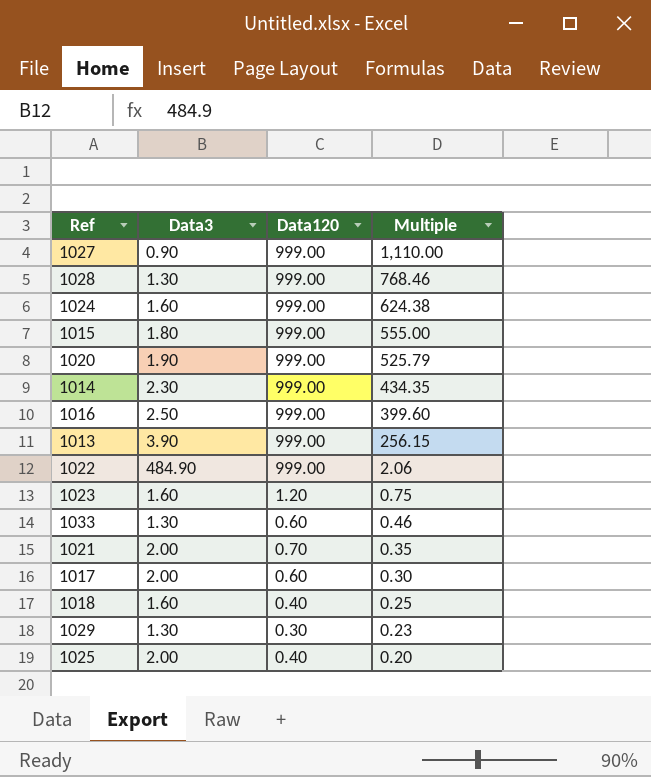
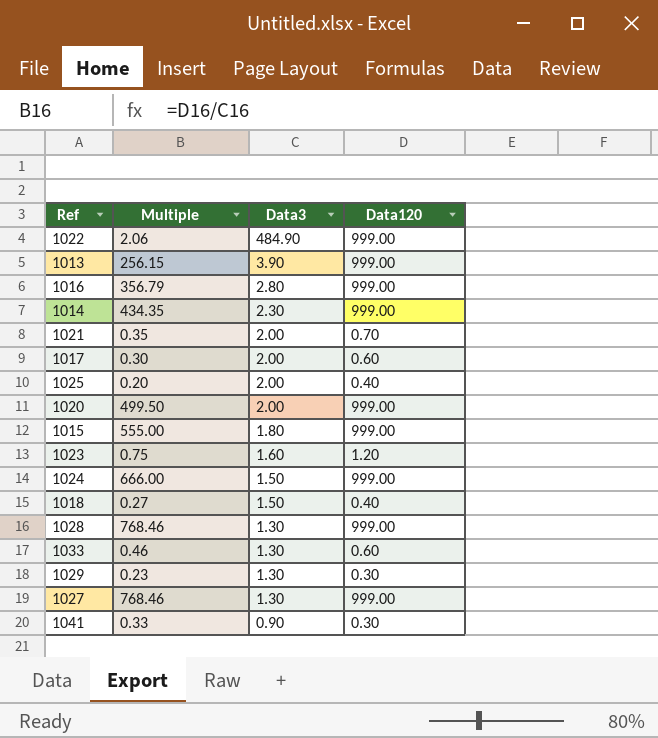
row order: Multiple descending -> Data3 descending
column Multiple | position: 4 -> 2
1016 | Multiple: 399.60 -> 356.79
1016 | Data3: 2.50 -> 2.80
1020 | Multiple: 525.79 -> 499.50
1020 | Data3: 1.90 -> 2.00
1024 | Multiple: 624.38 -> 666.00
1024 | Data3: 1.60 -> 1.50
1018 | Multiple: 0.25 -> 0.27
1018 | Data3: 1.60 -> 1.50
1027 | Multiple: 1,110.00 -> 768.46
1027 | Data3: 0.90 -> 1.30
row 1041: none -> 0.33 | 0.90 | 0.30

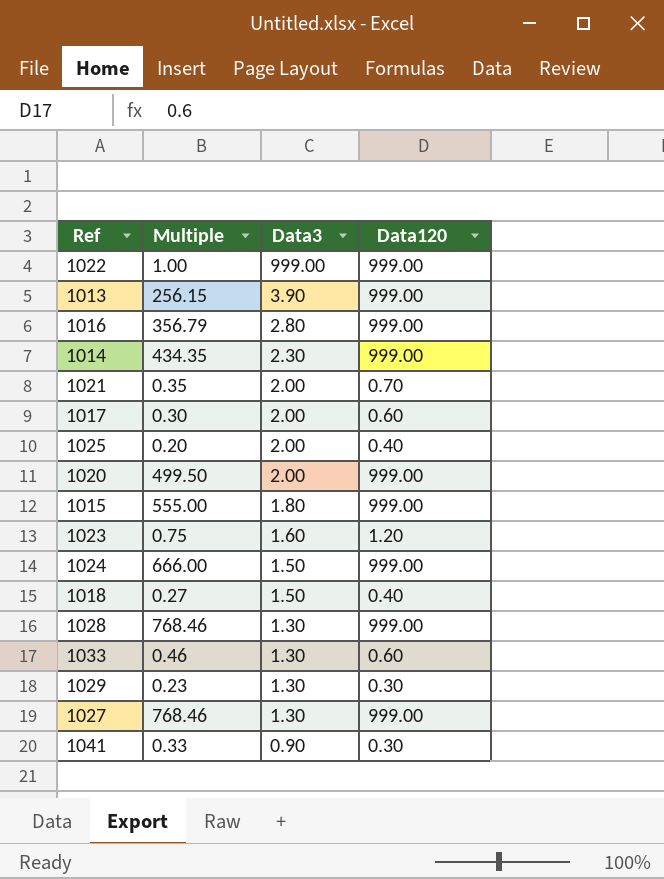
1022 | Multiple: 2.06 -> 1.00
1022 | Data3: 484.90 -> 999.00

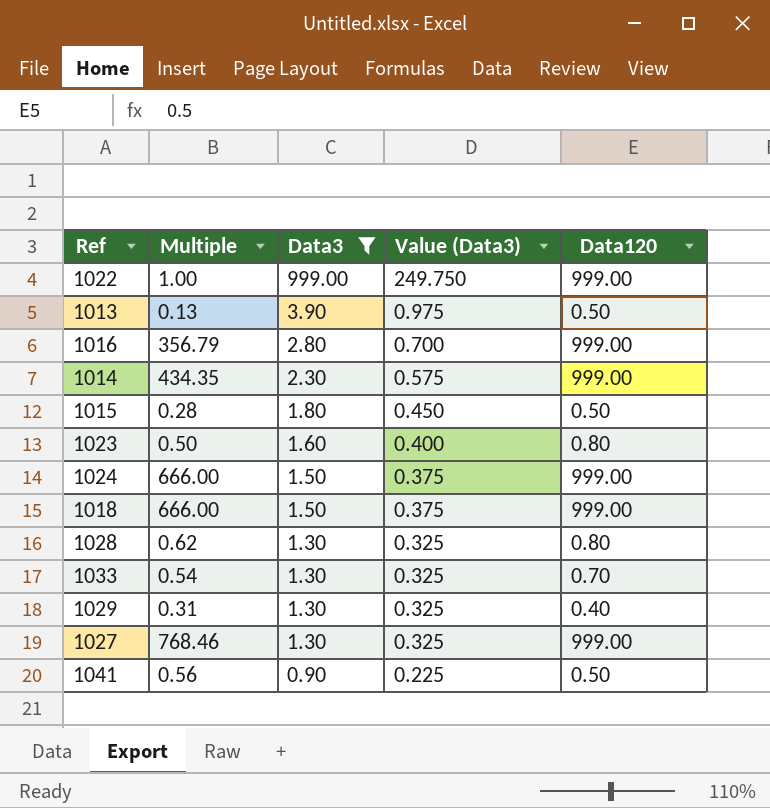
filter: none -> Data3 != 2.00
column Value (Data3) | formula: none -> [Data3] * 0.25
1013 | Multiple: 256.15 -> 0.13
1013 | Data120: 999.00 -> 0.50
1015 | Multiple: 555.00 -> 0.28
1015 | Data120: 999.00 -> 0.50
1023 | Multiple: 0.75 -> 0.50
1023 | Data120: 1.20 -> 0.80
1018 | Multiple: 0.27 -> 666.00
1018 | Data120: 0.40 -> 999.00
1028 | Multiple: 768.46 -> 0.62
1028 | Data120: 999.00 -> 0.80
1033 | Multiple: 0.46 -> 0.54
1033 | Data120: 0.60 -> 0.70
1029 | Multiple: 0.23 -> 0.31
1029 | Data120: 0.30 -> 0.40
1041 | Multiple: 0.33 -> 0.56
1041 | Data120: 0.30 -> 0.50

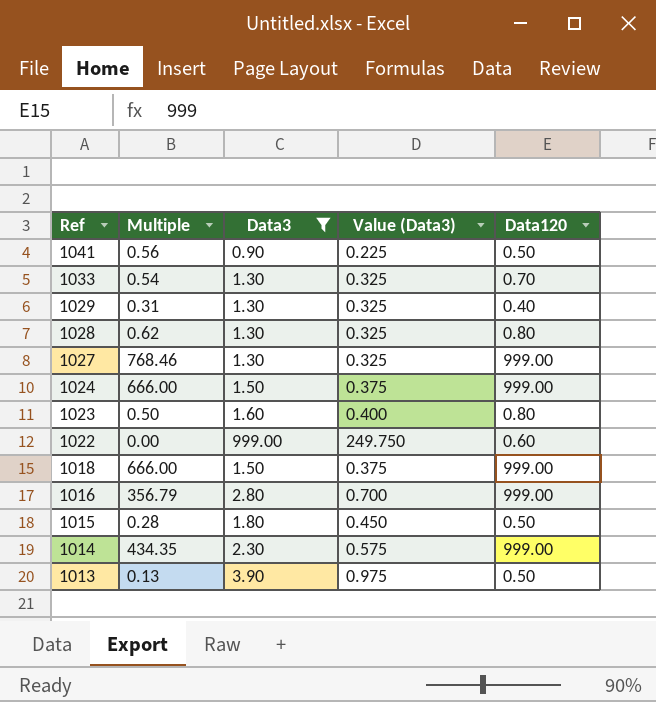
row order: Data3 descending -> Ref descending
1022 | Multiple: 1.00 -> 0.00
1022 | Data120: 999.00 -> 0.60

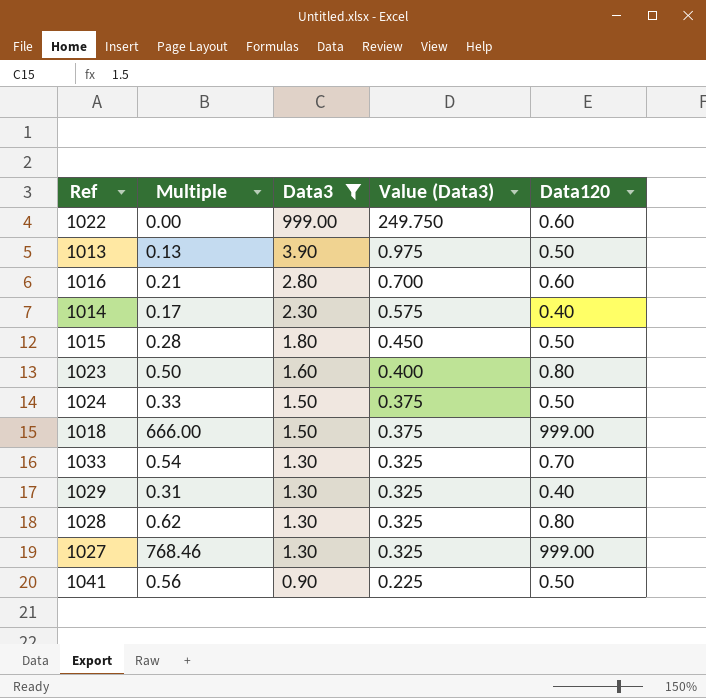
row order: Ref descending -> Data3 descending
1016 | Multiple: 356.79 -> 0.21
1016 | Data120: 999.00 -> 0.60
1014 | Multiple: 434.35 -> 0.17
1014 | Data120: 999.00 -> 0.40
1024 | Multiple: 666.00 -> 0.33
1024 | Data120: 999.00 -> 0.50

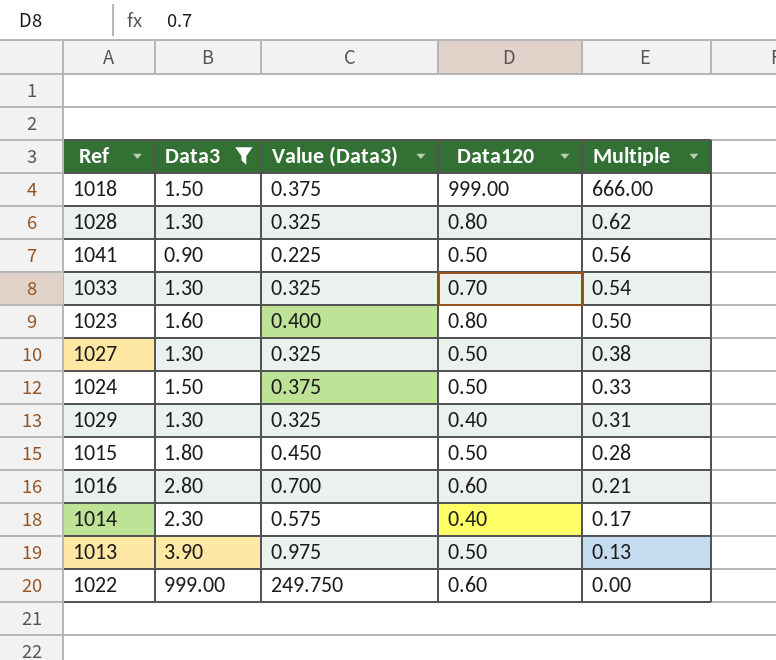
row order: Data3 descending -> Multiple descending
column Multiple | position: 2 -> 5
1027 | Data120: 999.00 -> 0.50
1027 | Multiple: 768.46 -> 0.38

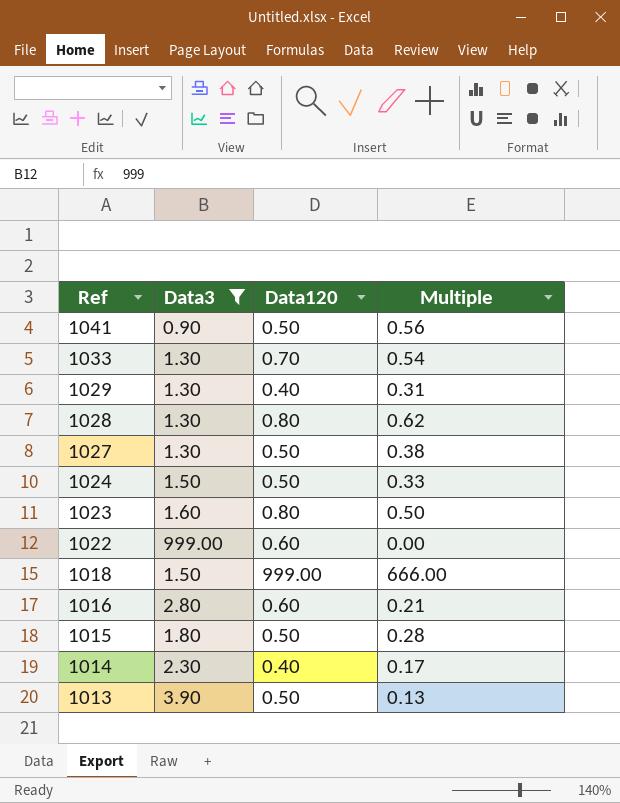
row order: Multiple descending -> Ref descending
column Value (Data3) | formula: [Data3] * 0.25 -> none

